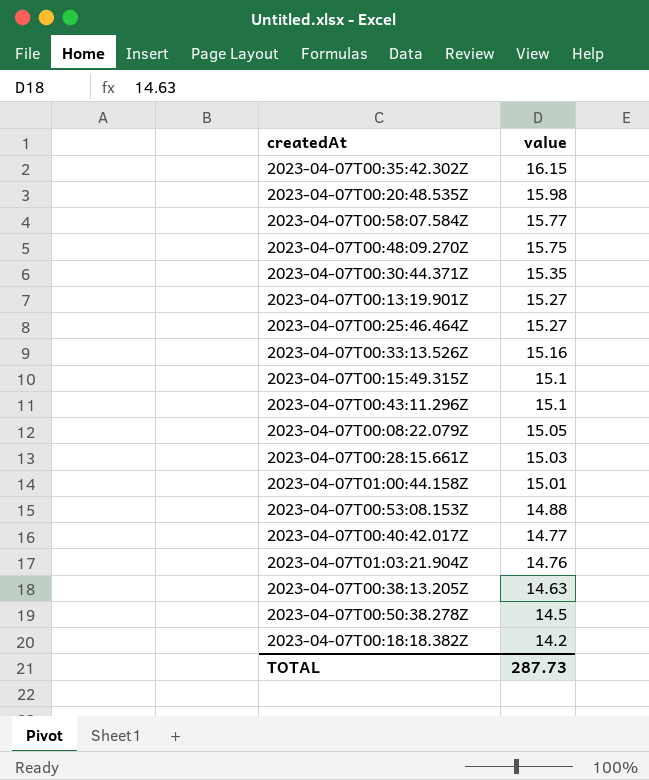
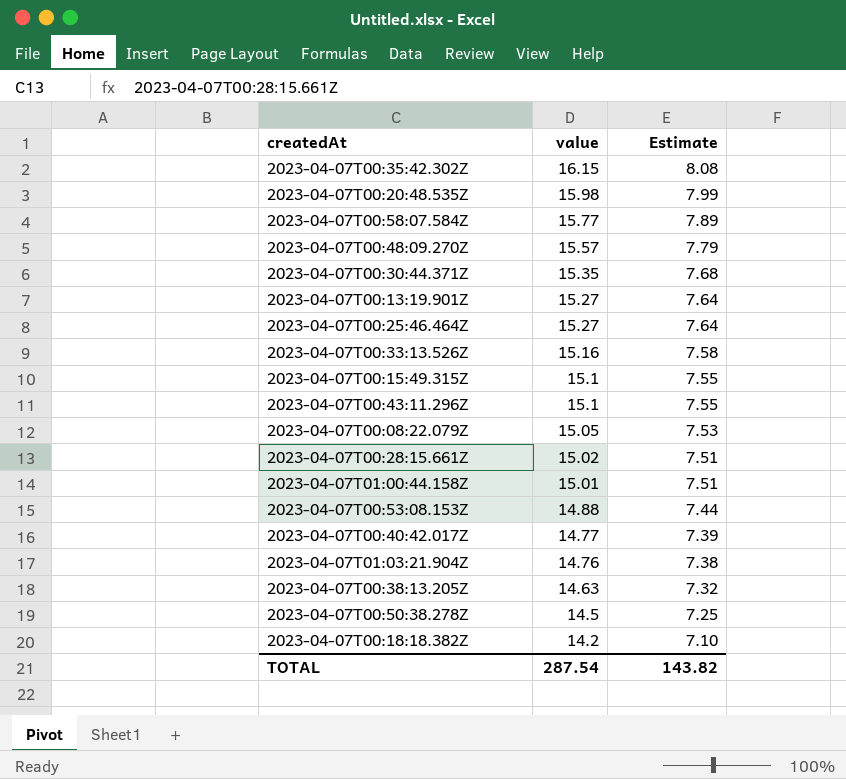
column Estimate | formula: none -> [value] * 0.5
2023-04-07T00:48:09.270Z | value: 15.75 -> 15.57
2023-04-07T00:28:15.661Z | value: 15.03 -> 15.02
TOTAL | value: 287.73 -> 287.54

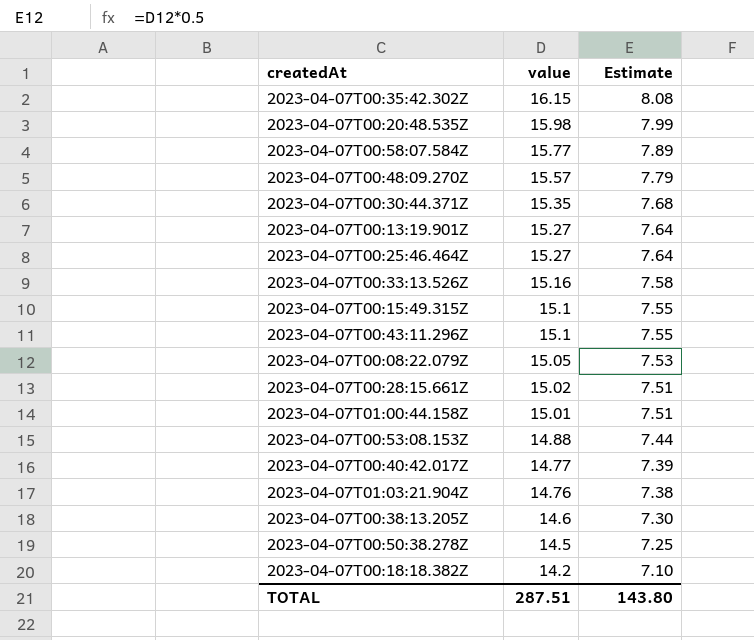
2023-04-07T00:38:13.205Z | value: 14.63 -> 14.6
2023-04-07T00:38:13.205Z | Estimate: 7.32 -> 7.30
TOTAL | value: 287.54 -> 287.51
TOTAL | Estimate: 143.82 -> 143.80

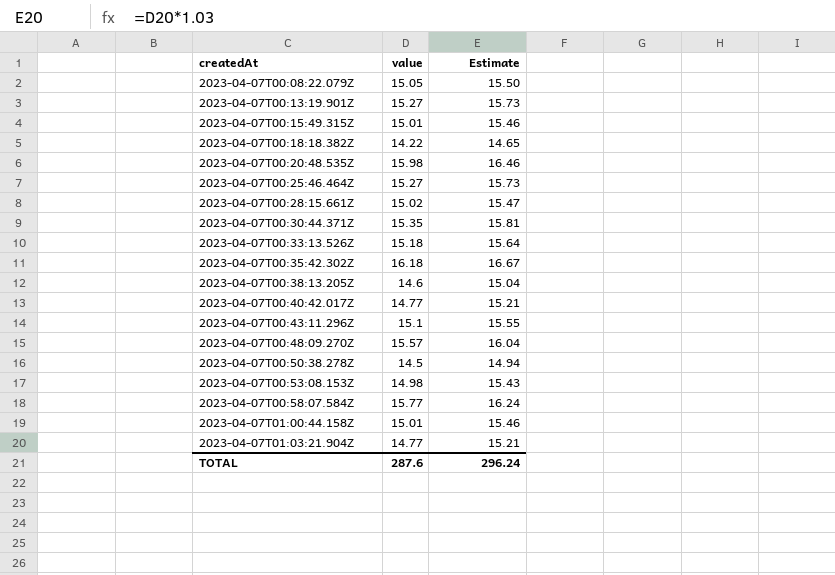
row order: value descending -> createdAt ascending
column Estimate | formula: [value] * 0.5 -> [value] * 1.03
2023-04-07T00:15:49.315Z | value: 15.1 -> 15.01
2023-04-07T00:18:18.382Z | value: 14.2 -> 14.22
2023-04-07T00:33:13.526Z | value: 15.16 -> 15.18
2023-04-07T00:35:42.302Z | value: 16.15 -> 16.18
2023-04-07T00:53:08.153Z | value: 14.88 -> 14.98
2023-04-07T01:03:21.904Z | value: 14.76 -> 14.77
TOTAL | value: 287.51 -> 287.6
TOTAL | Estimate: 143.80 -> 296.24

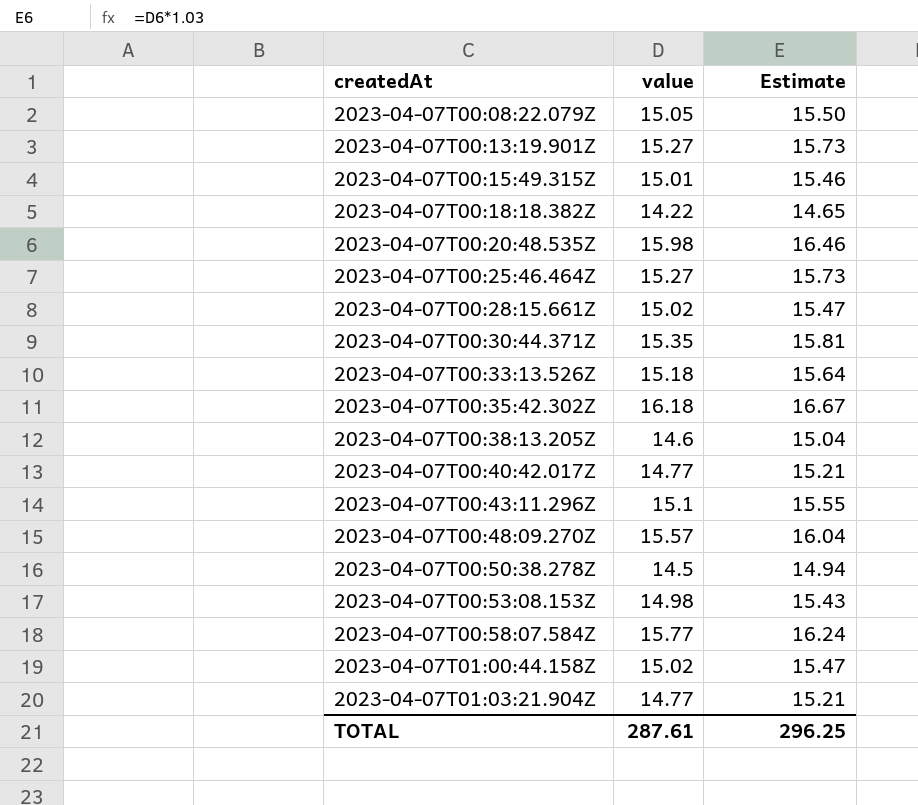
2023-04-07T01:00:44.158Z | value: 15.01 -> 15.02
2023-04-07T01:00:44.158Z | Estimate: 15.46 -> 15.47
TOTAL | value: 287.6 -> 287.61
TOTAL | Estimate: 296.24 -> 296.25

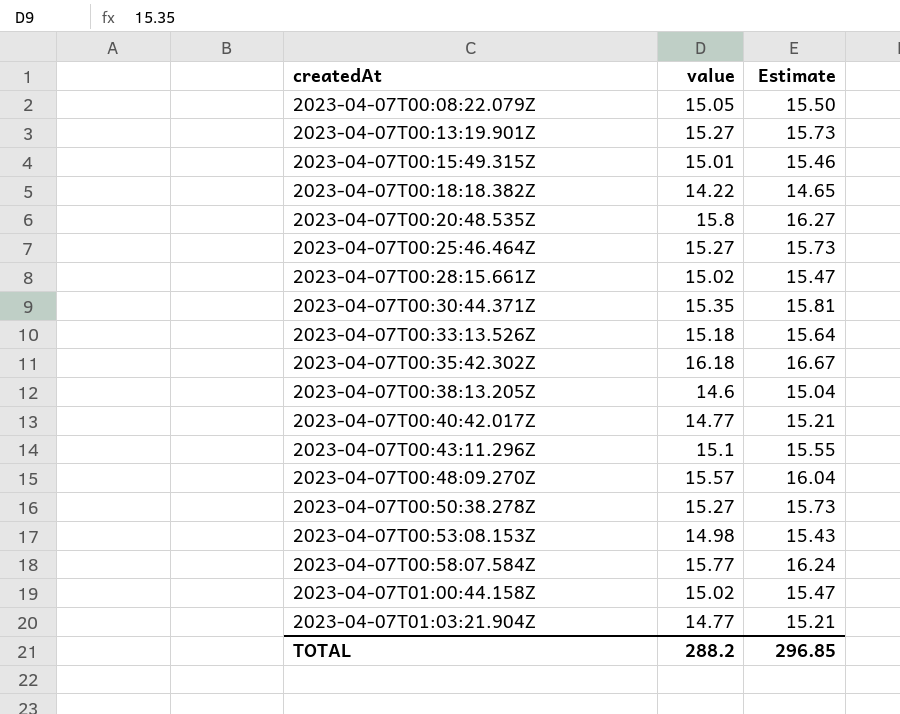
2023-04-07T00:20:48.535Z | value: 15.98 -> 15.8
2023-04-07T00:20:48.535Z | Estimate: 16.46 -> 16.27
2023-04-07T00:50:38.278Z | value: 14.5 -> 15.27
2023-04-07T00:50:38.278Z | Estimate: 14.94 -> 15.73
TOTAL | value: 287.61 -> 288.2
TOTAL | Estimate: 296.25 -> 296.85

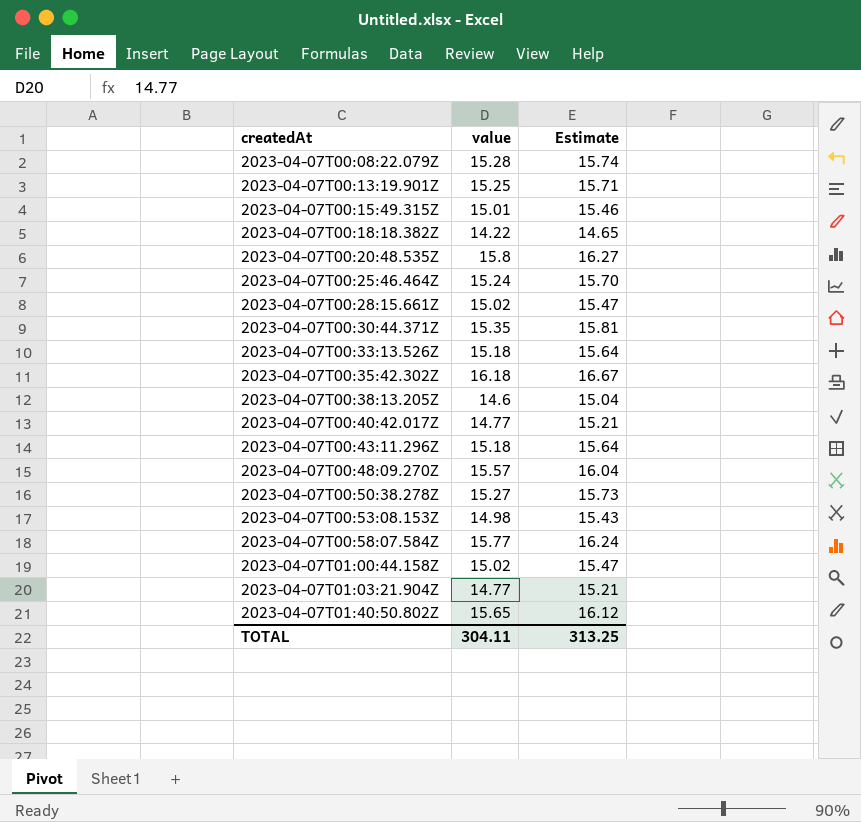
2023-04-07T00:08:22.079Z | value: 15.05 -> 15.28
2023-04-07T00:08:22.079Z | Estimate: 15.50 -> 15.74
2023-04-07T00:13:19.901Z | value: 15.27 -> 15.25
2023-04-07T00:13:19.901Z | Estimate: 15.73 -> 15.71
2023-04-07T00:25:46.464Z | value: 15.27 -> 15.24
2023-04-07T00:25:46.464Z | Estimate: 15.73 -> 15.70
2023-04-07T00:43:11.296Z | value: 15.1 -> 15.18
2023-04-07T00:43:11.296Z | Estimate: 15.55 -> 15.64
row 2023-04-07T01:40:50.802Z: none -> 15.65 | 16.12
TOTAL | value: 288.2 -> 304.11
TOTAL | Estimate: 296.85 -> 313.25

